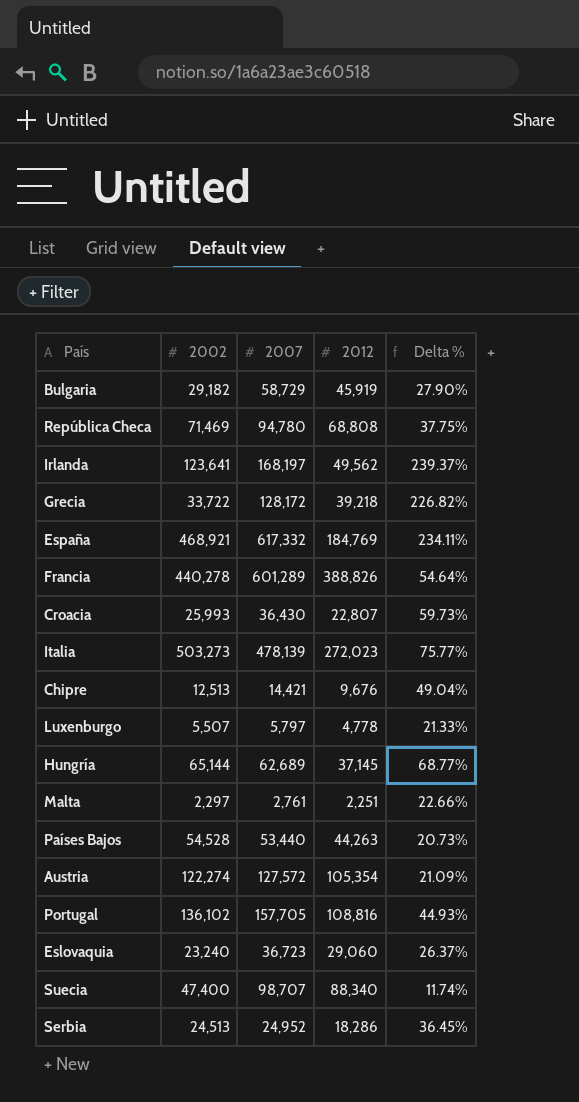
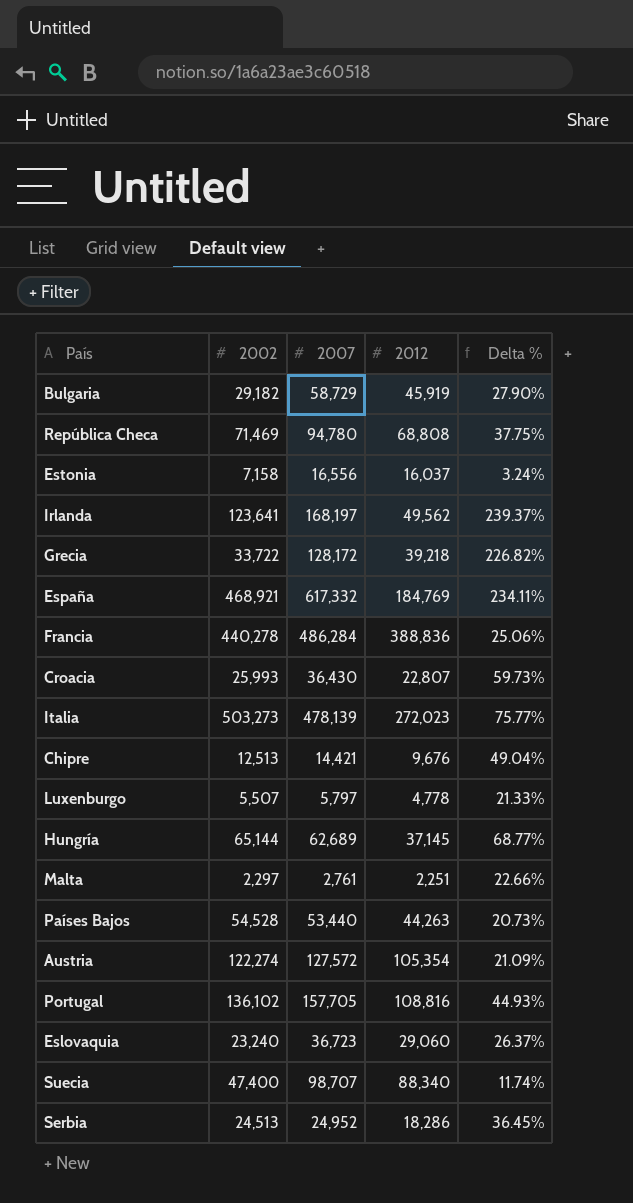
row Estonia: none -> 7,158 | 16,556 | 16,037 | 3.24%
Francia | 2007: 601,289 -> 486,284
Francia | 2012: 388,826 -> 388,836
Francia | Delta %: 54.64% -> 25.06%

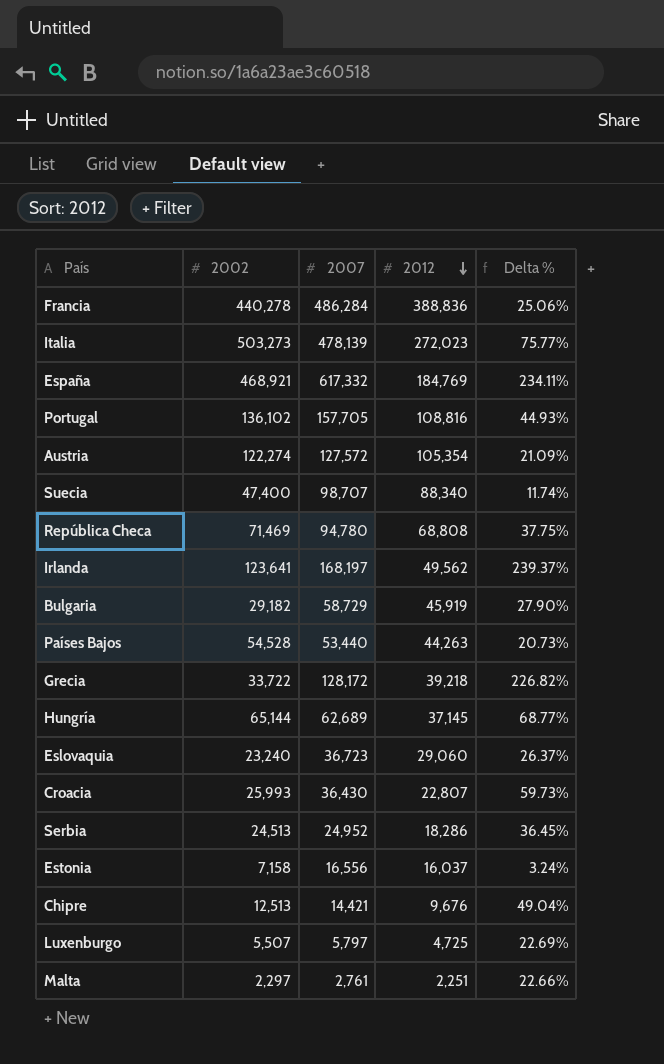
row order: none -> 2012 descending
Luxenburgo | 2012: 4,778 -> 4,725
Luxenburgo | Delta %: 21.33% -> 22.69%

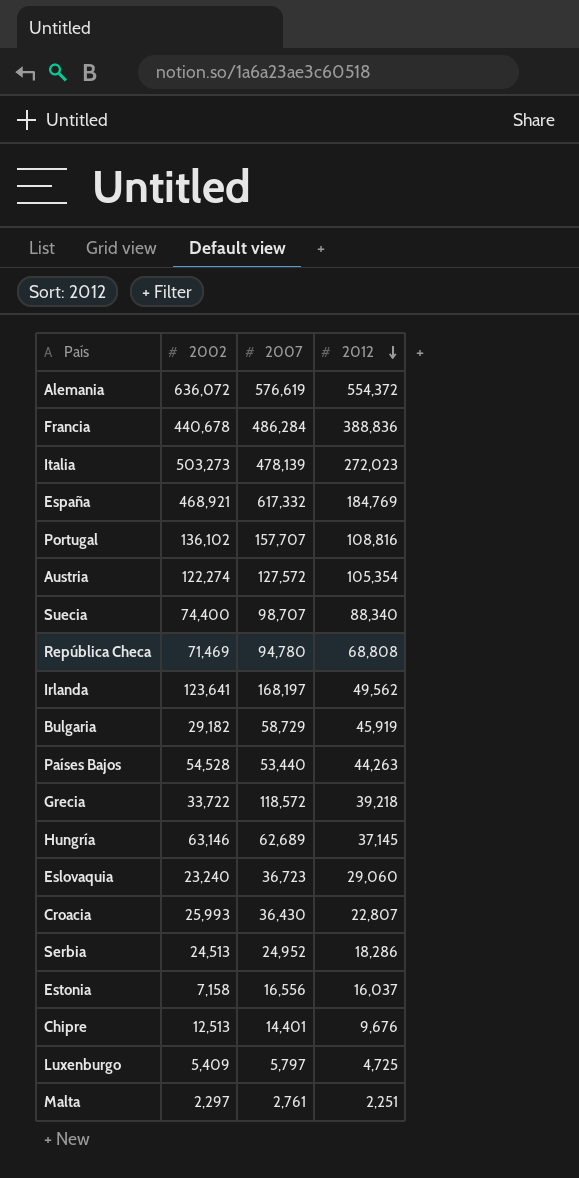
column Delta % | formula: ([2007] - [2012]) / [2012] -> none
row Alemania: none -> 636,072 | 576,619 | 554,372
Francia | 2002: 440,278 -> 440,678
Portugal | 2007: 157,705 -> 157,707
Suecia | 2002: 47,400 -> 74,400
Grecia | 2007: 128,172 -> 118,572
Hungría | 2002: 65,144 -> 63,146
Chipre | 2007: 14,421 -> 14,401
Luxenburgo | 2002: 5,507 -> 5,409

